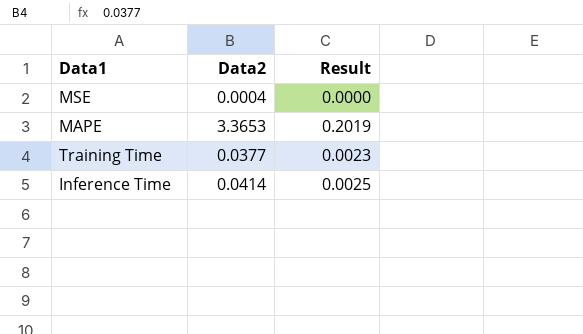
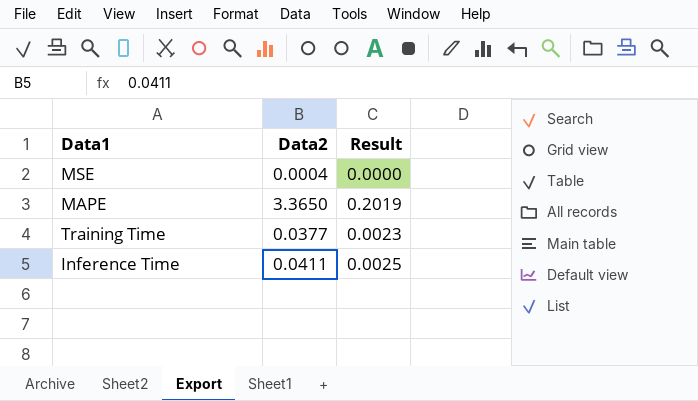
MAPE | Data2: 3.3653 -> 3.3650
Inference Time | Data2: 0.0414 -> 0.0411

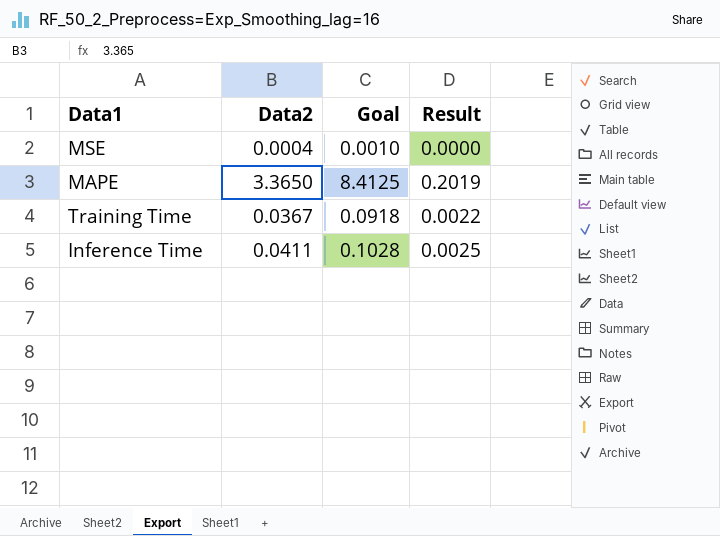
column Goal | formula: none -> [Data2] * 2.5
Training Time | Data2: 0.0377 -> 0.0367
Training Time | Result: 0.0023 -> 0.0022

